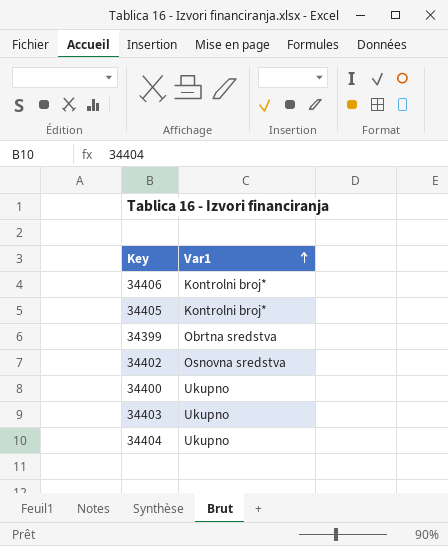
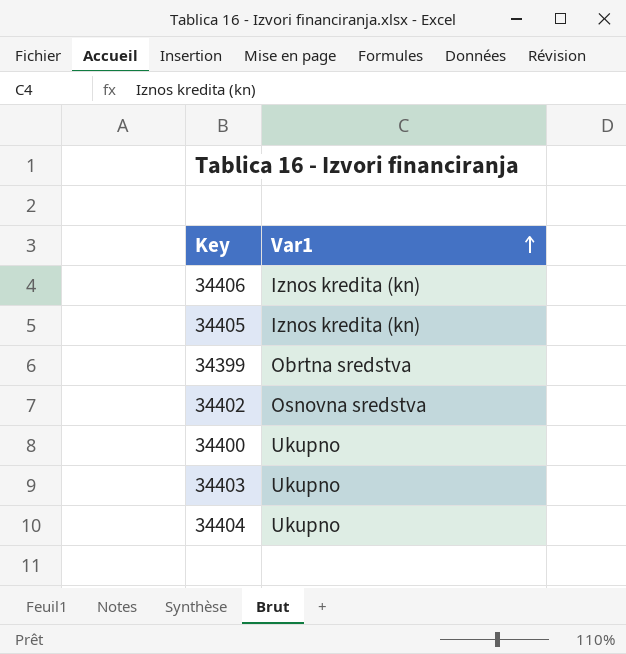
34406 | Var1: Kontrolni broj* -> Iznos kredita (kn)
34405 | Var1: Kontrolni broj* -> Iznos kredita (kn)

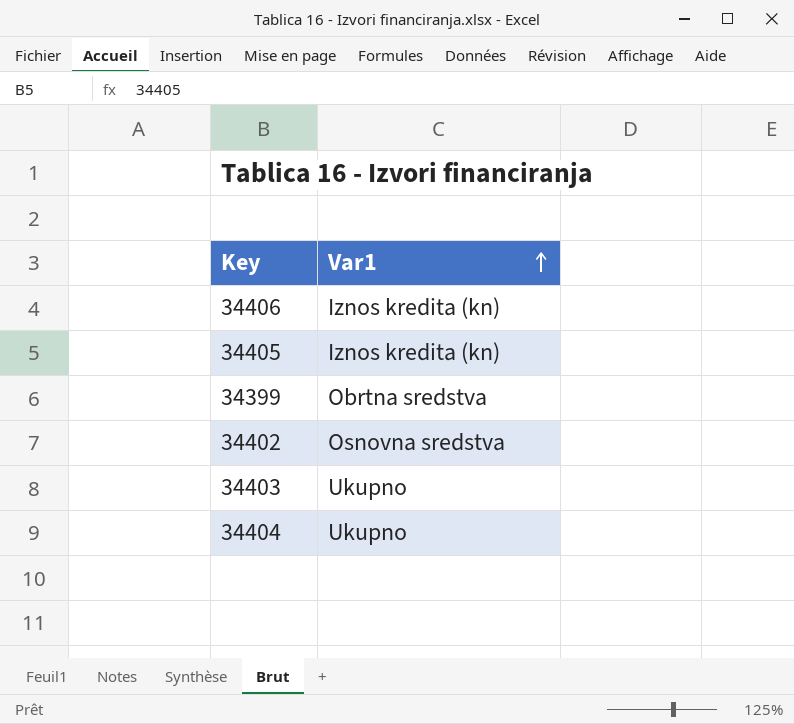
row 34400: Ukupno -> none

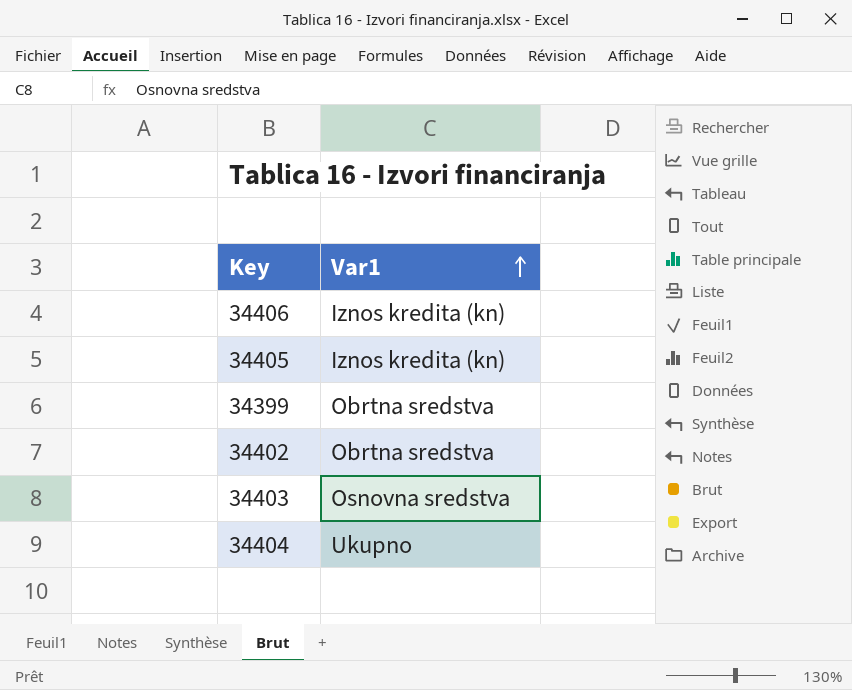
34402 | Var1: Osnovna sredstva -> Obrtna sredstva
34403 | Var1: Ukupno -> Osnovna sredstva

